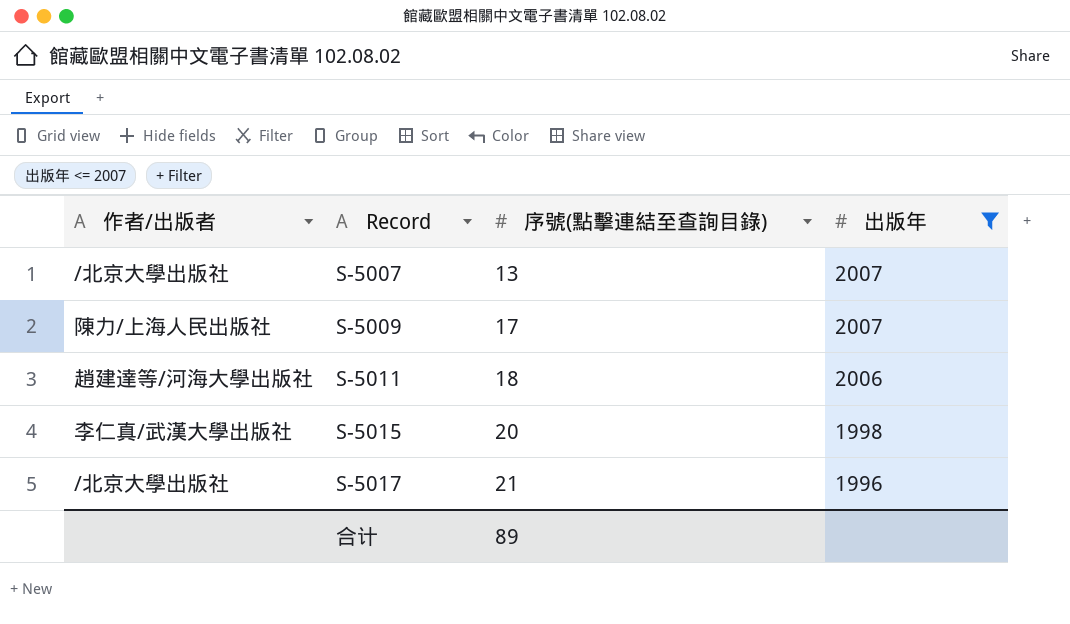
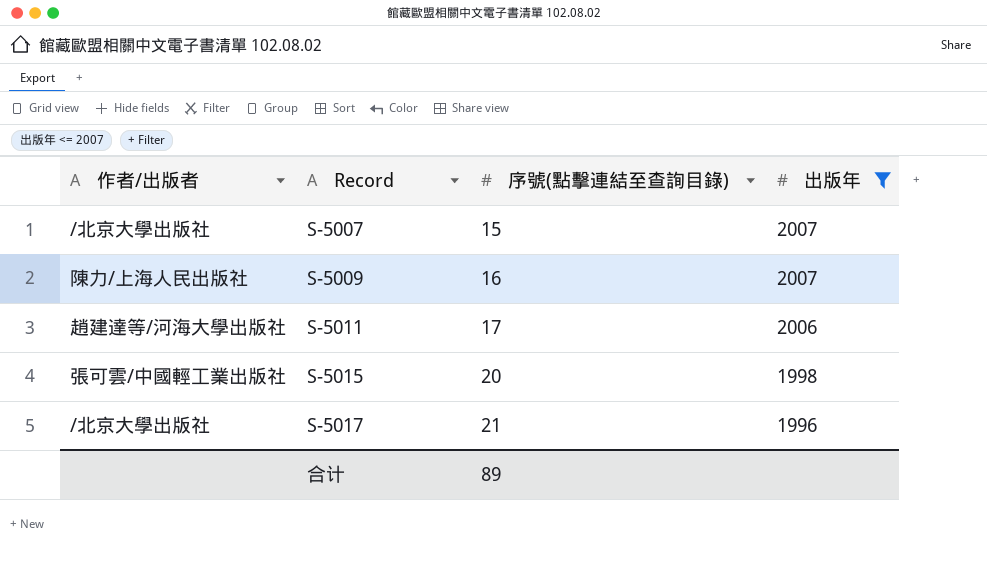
S-5007 | 序號(點擊連結至查詢目錄): 13 -> 15
S-5009 | 序號(點擊連結至查詢目錄): 17 -> 16
S-5011 | 序號(點擊連結至查詢目錄): 18 -> 17
S-5015 | 作者/出版者: 李仁真/武漢大學出版社 -> 張可雲/中國輕工業出版社

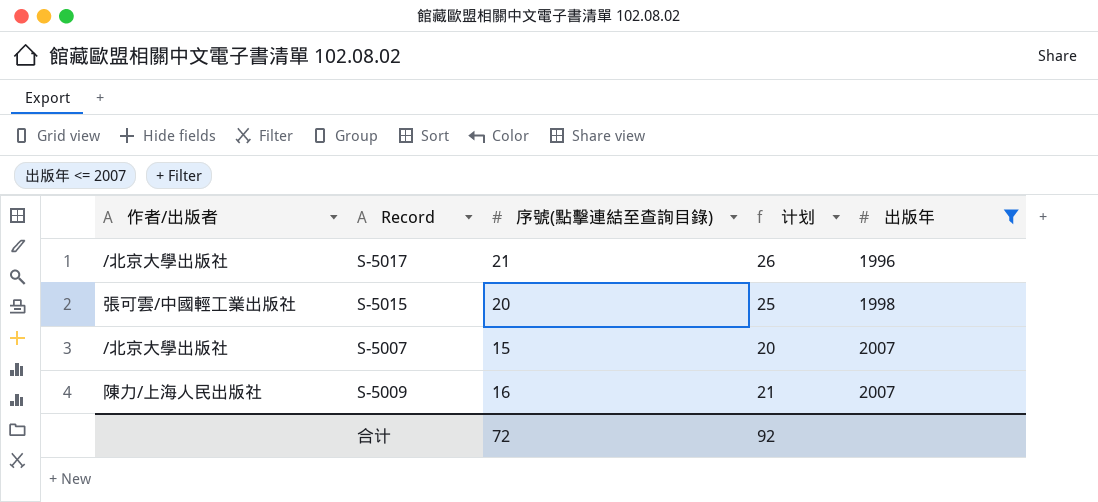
row order: Record ascending -> 出版年 ascending
column 计划 | formula: none -> [序號(點擊連結至查詢目錄)] + 5
row S-5011: 趙建達等/河海大學出版社 | 17 | 2006 -> none
合计 | 序號(點擊連結至查詢目錄): 89 -> 72

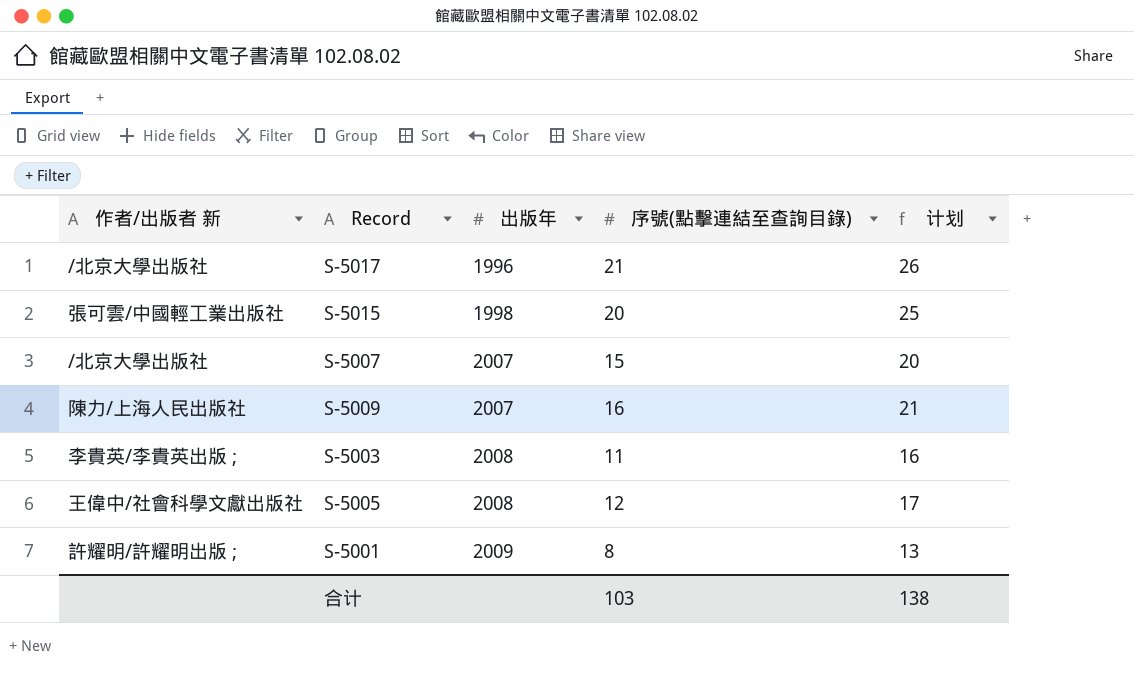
filter: 出版年 <= 2007 -> none
column name: 作者/出版者 -> 作者/出版者 新
column 出版年 | position: 5 -> 3
合计 | 序號(點擊連結至查詢目錄): 72 -> 103
合计 | 计划: 92 -> 138

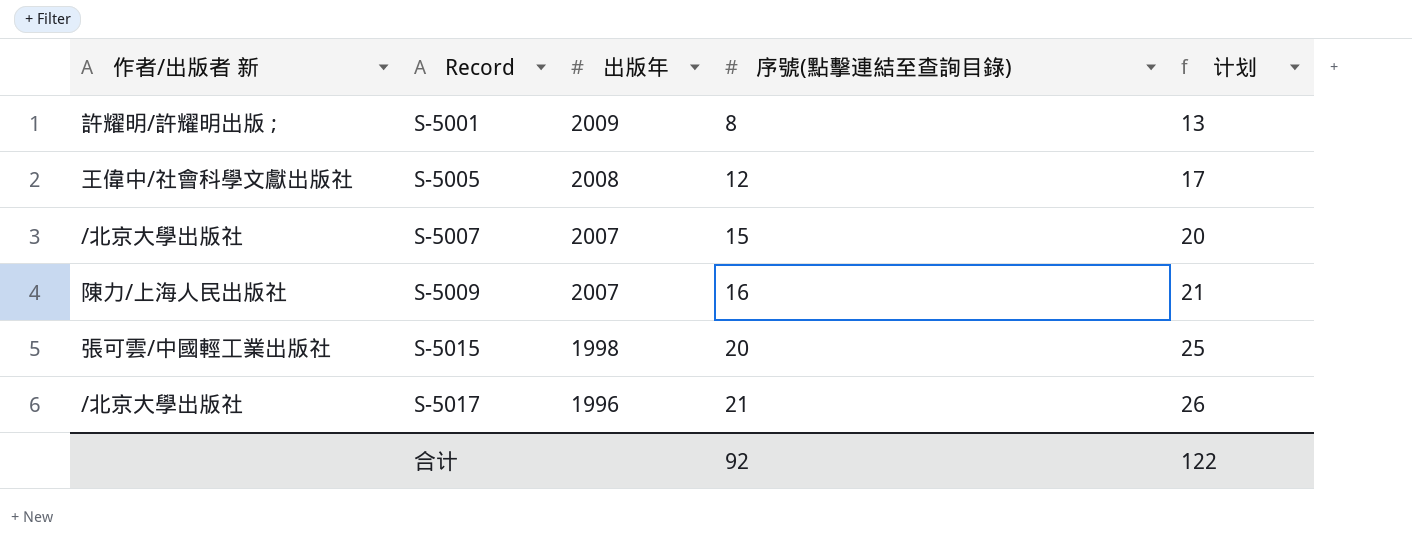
row order: 出版年 ascending -> Record ascending
row S-5003: 李貴英/李貴英出版 ; | 2008 | 11 | 16 -> none
合计 | 序號(點擊連結至查詢目錄): 103 -> 92
合计 | 计划: 138 -> 122

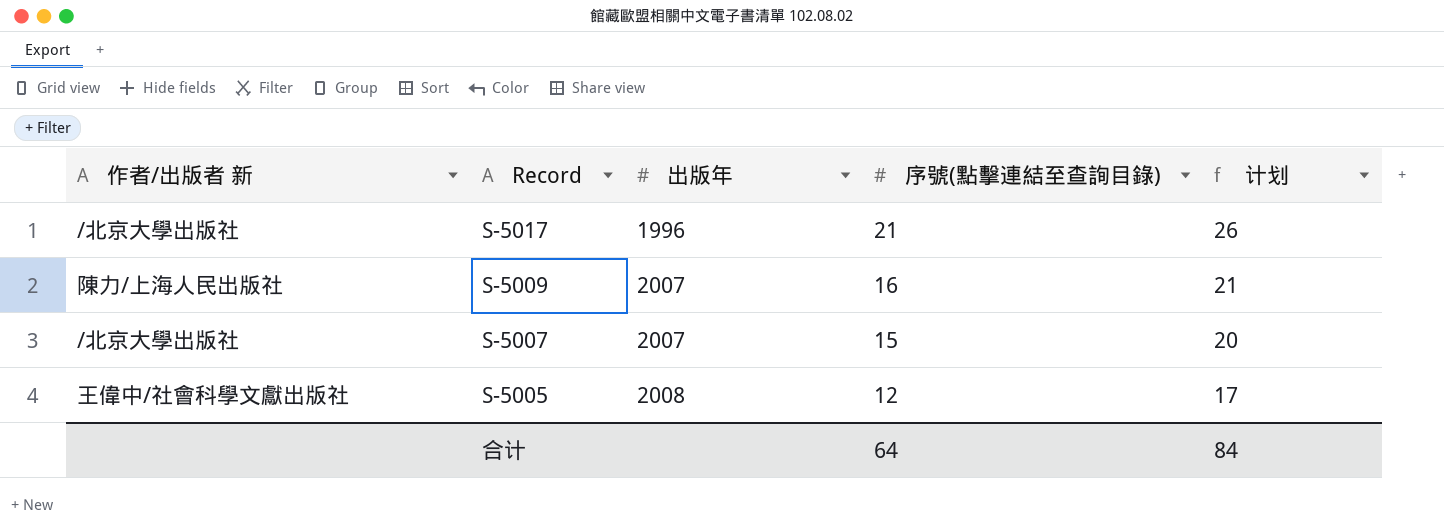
row order: Record ascending -> Record descending
row S-5001: 許耀明/許耀明出版 ; | 2009 | 8 | 13 -> none
row S-5015: 張可雲/中國輕工業出版社 | 1998 | 20 | 25 -> none
合计 | 序號(點擊連結至查詢目錄): 92 -> 64
合计 | 计划: 122 -> 84

